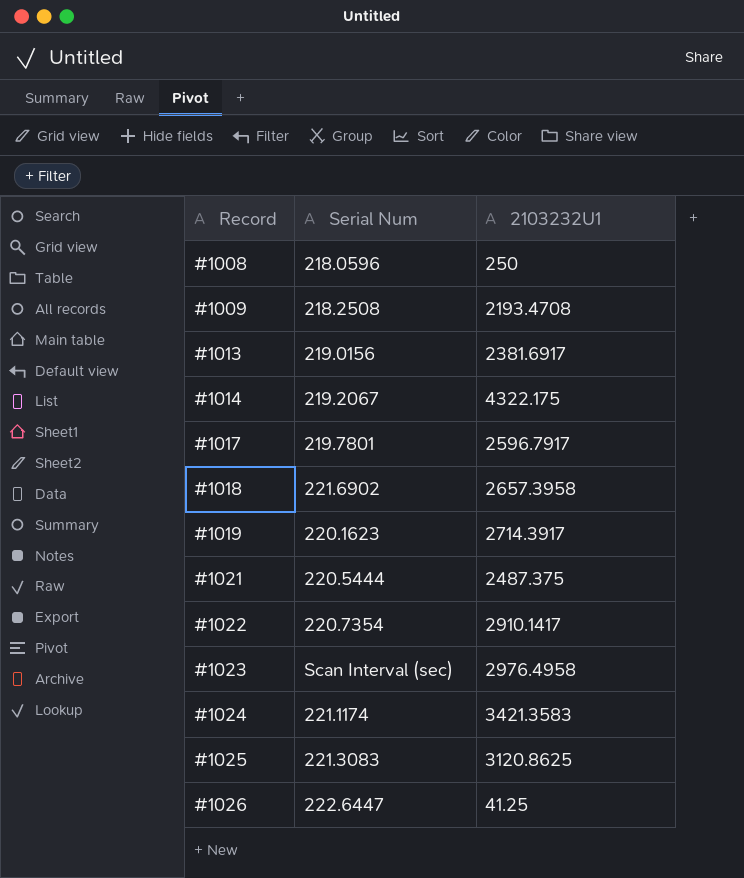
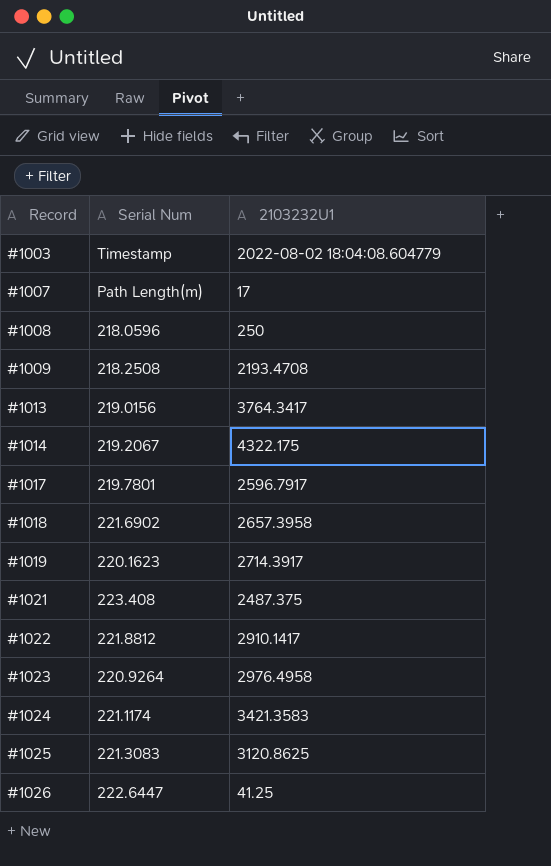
row #1003: none -> Timestamp | 2022-08-02 18:04:08.604779
row #1007: none -> Path Length(m) | 17
#1013 | 2103232U1: 2381.6917 -> 3764.3417
#1021 | Serial Num: 220.5444 -> 223.408
#1022 | Serial Num: 220.7354 -> 221.8812
#1023 | Serial Num: Scan Interval (sec) -> 220.9264

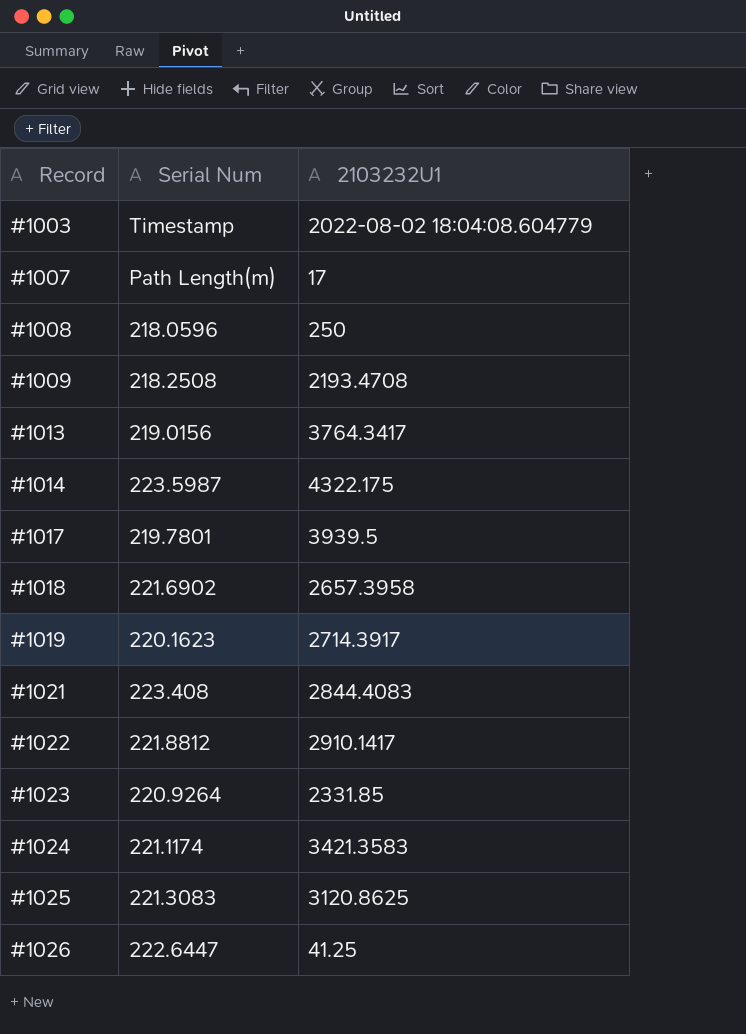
#1014 | Serial Num: 219.2067 -> 223.5987
#1017 | 2103232U1: 2596.7917 -> 3939.5
#1021 | 2103232U1: 2487.375 -> 2844.4083
#1023 | 2103232U1: 2976.4958 -> 2331.85

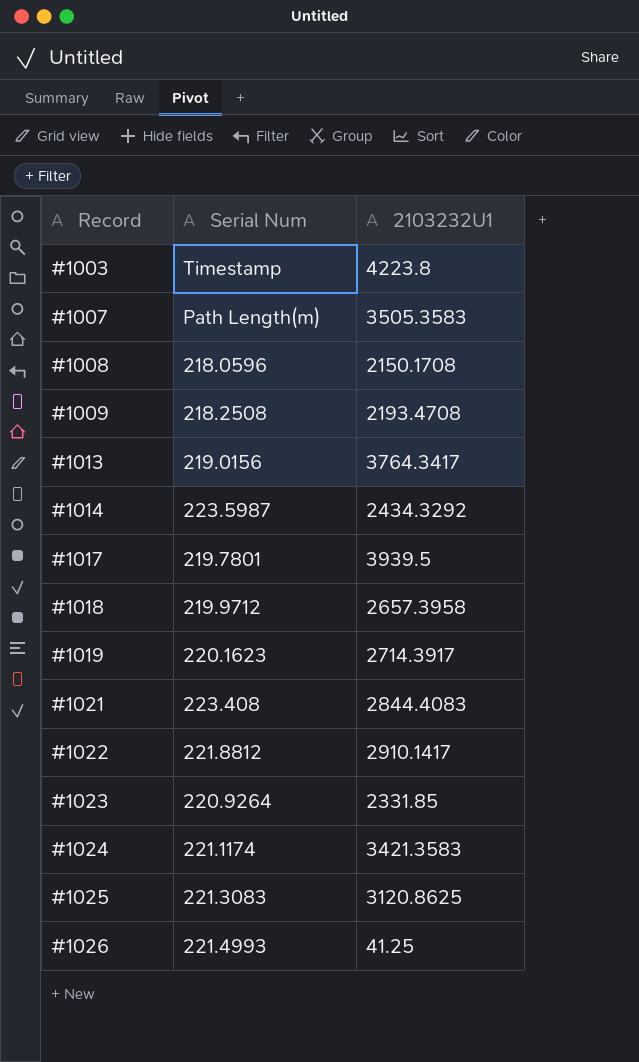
#1003 | 2103232U1: 2022-08-02 18:04:08.604779 -> 4223.8
#1007 | 2103232U1: 17 -> 3505.3583
#1008 | 2103232U1: 250 -> 2150.1708
#1014 | 2103232U1: 4322.175 -> 2434.3292
#1018 | Serial Num: 221.6902 -> 219.9712
#1026 | Serial Num: 222.6447 -> 221.4993

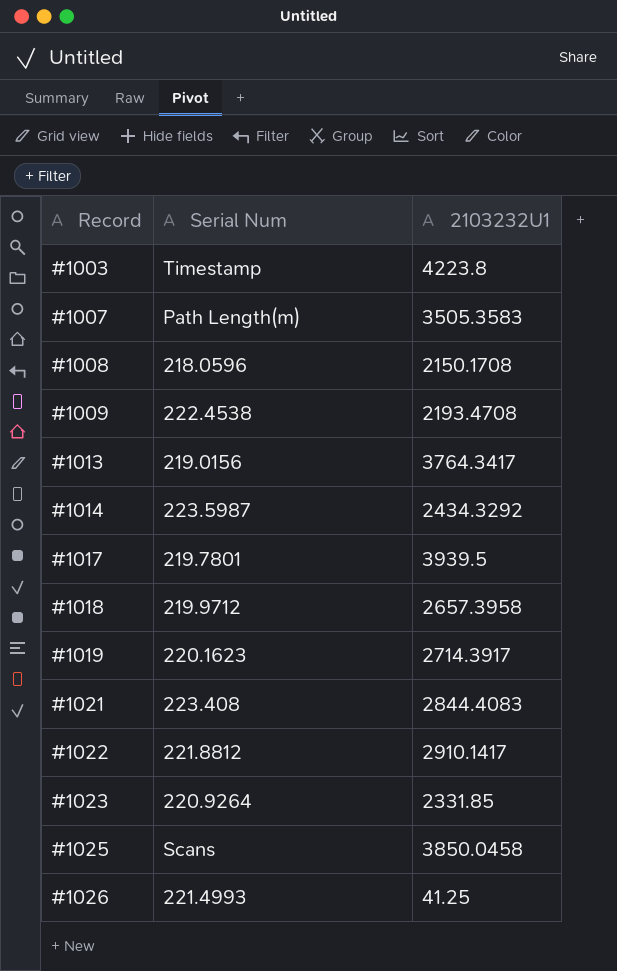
row #1024: 221.1174 | 3421.3583 -> none
#1009 | Serial Num: 218.2508 -> 222.4538
#1025 | Serial Num: 221.3083 -> Scans
#1025 | 2103232U1: 3120.8625 -> 3850.0458

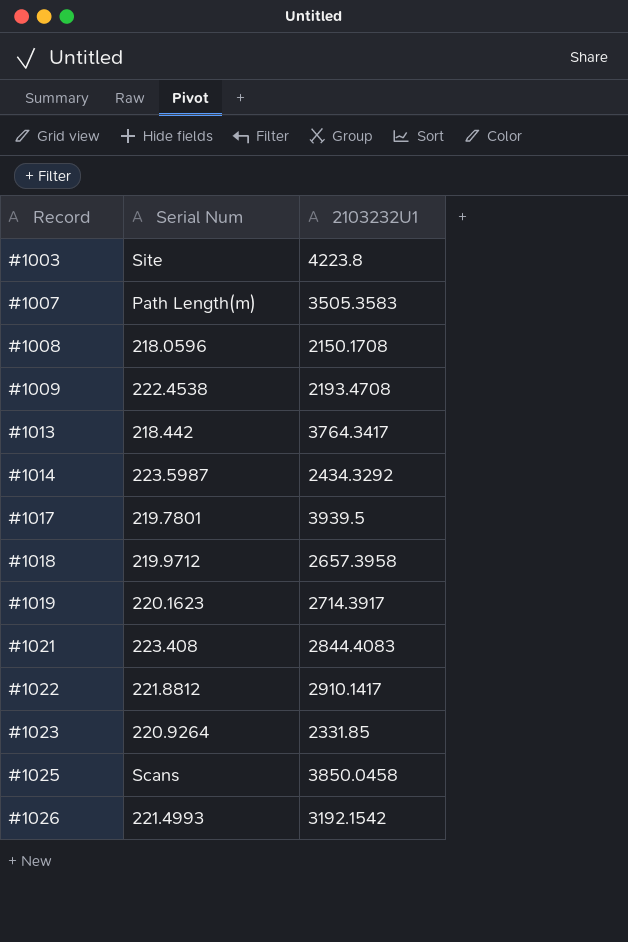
#1003 | Serial Num: Timestamp -> Site
#1013 | Serial Num: 219.0156 -> 218.442
#1026 | 2103232U1: 41.25 -> 3192.1542

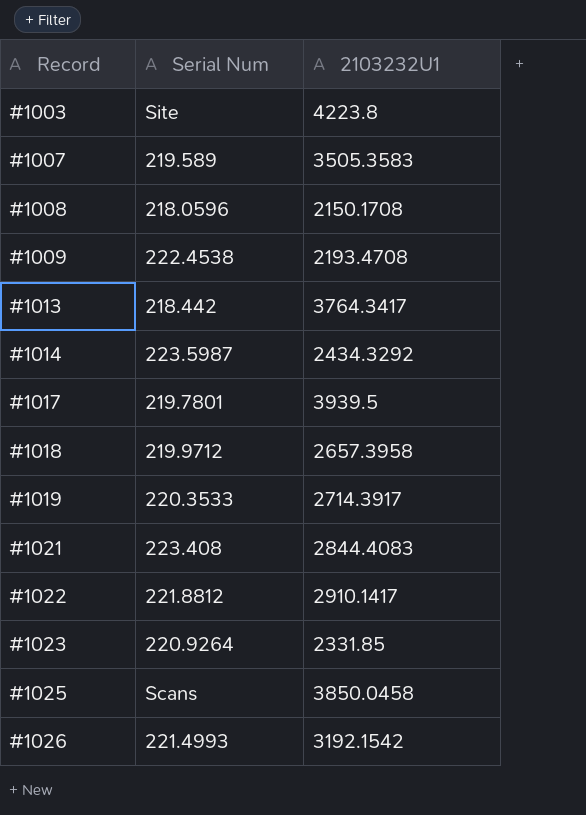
#1007 | Serial Num: Path Length(m) -> 219.589
#1019 | Serial Num: 220.1623 -> 220.3533

